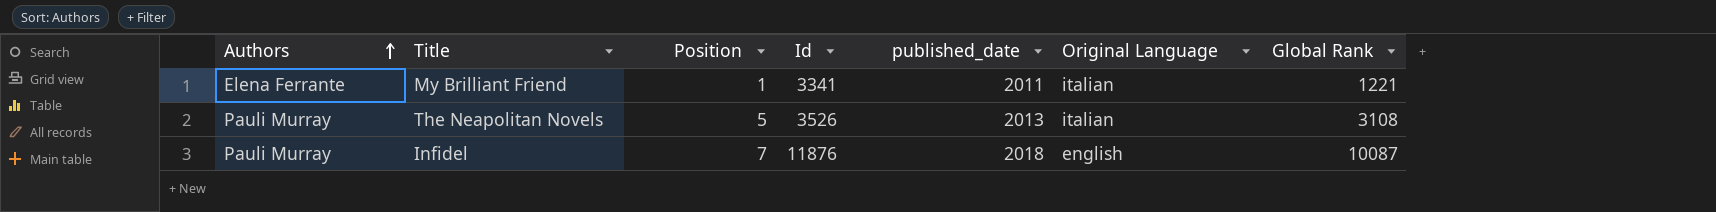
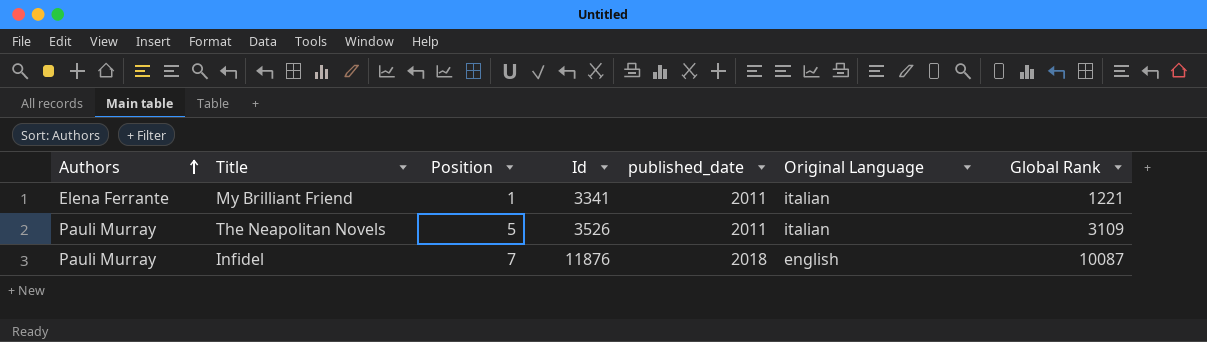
The Neapolitan Novels | published_date: 2013 -> 2011
The Neapolitan Novels | Global Rank: 3108 -> 3109

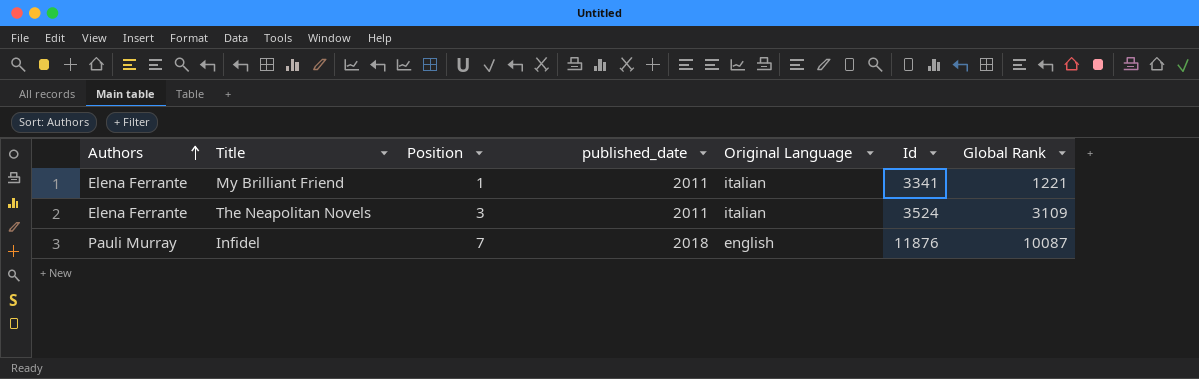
column Id | position: 4 -> 6
The Neapolitan Novels | Authors: Pauli Murray -> Elena Ferrante
The Neapolitan Novels | Position: 5 -> 3
The Neapolitan Novels | Id: 3526 -> 3524

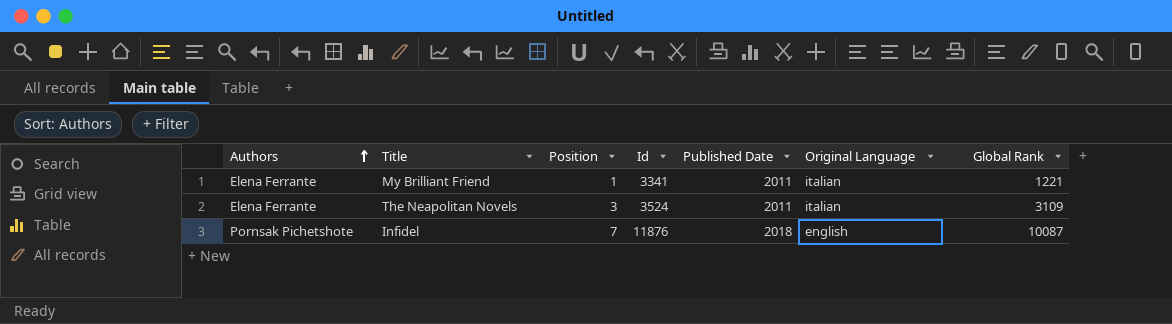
column Id | position: 6 -> 4
column name: published_date -> Published Date
Infidel | Authors: Pauli Murray -> Pornsak Pichetshote

